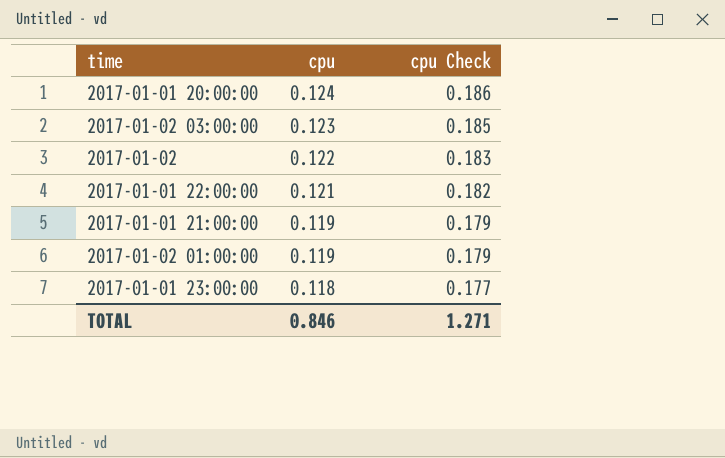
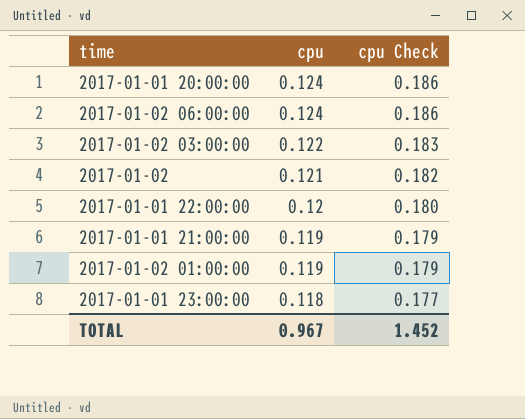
row 2017-01-02 06:00:00: none -> 0.124 | 0.186
2017-01-02 03:00:00 | cpu: 0.123 -> 0.122
2017-01-02 03:00:00 | cpu Check: 0.185 -> 0.183
2017-01-02 | cpu: 0.122 -> 0.121
2017-01-02 | cpu Check: 0.183 -> 0.182
2017-01-01 22:00:00 | cpu: 0.121 -> 0.12
2017-01-01 22:00:00 | cpu Check: 0.182 -> 0.180
TOTAL | cpu: 0.846 -> 0.967
TOTAL | cpu Check: 1.271 -> 1.452

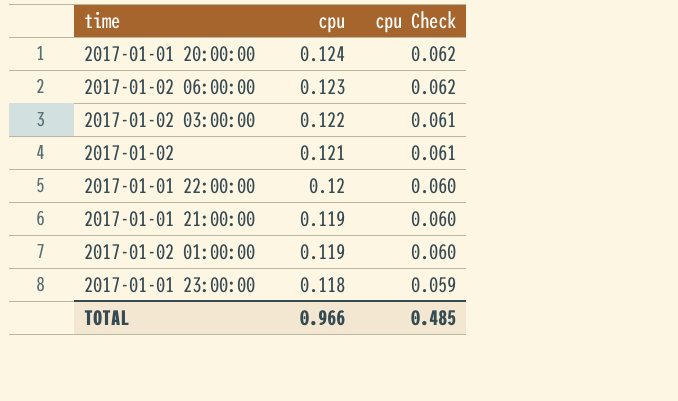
column cpu Check | formula: [cpu] * 1.5 -> [cpu] * 0.5
2017-01-02 06:00:00 | cpu: 0.124 -> 0.123
TOTAL | cpu: 0.967 -> 0.966
TOTAL | cpu Check: 1.452 -> 0.485

